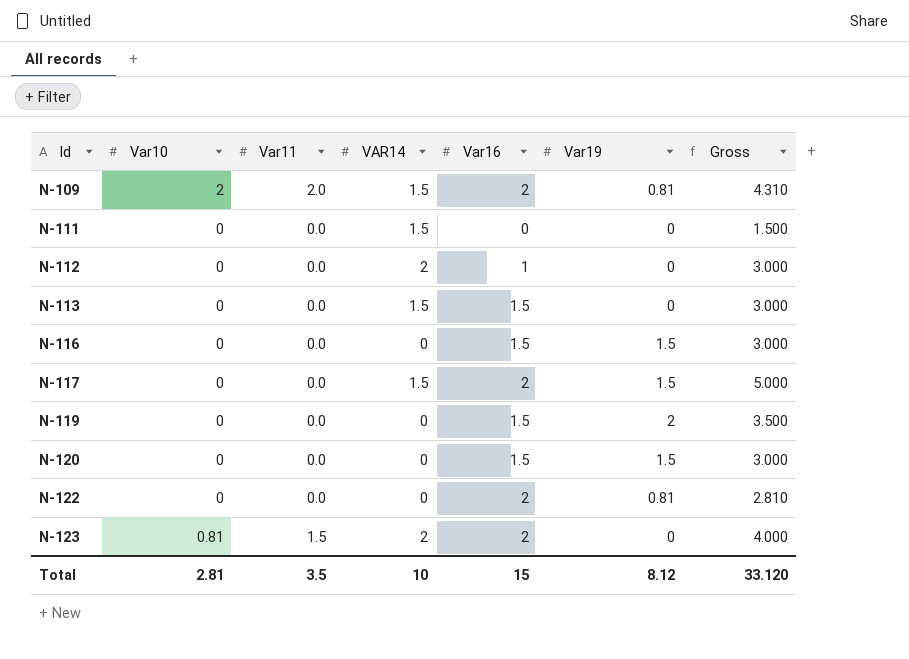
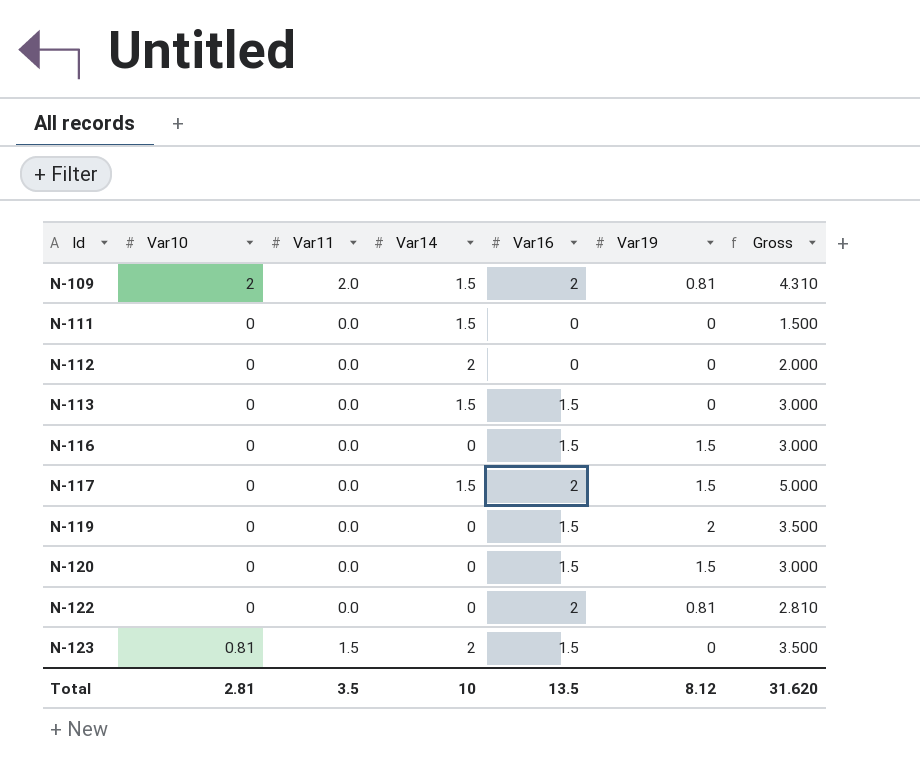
column name: VAR14 -> Var14
N-112 | Var16: 1 -> 0
N-112 | Gross: 3.000 -> 2.000
N-123 | Var16: 2 -> 1.5
N-123 | Gross: 4.000 -> 3.500
Total | Var16: 15 -> 13.5
Total | Gross: 33.120 -> 31.620

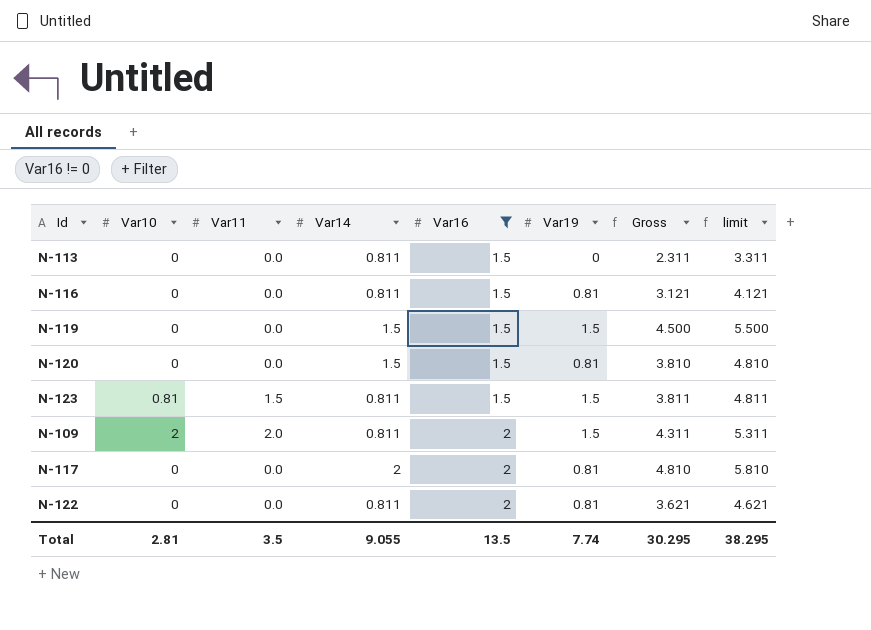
filter: none -> Var16 != 0
row order: Id ascending -> Var16 ascending
column limit | formula: none -> [Gross] + 1
N-113 | Var14: 1.5 -> 0.811
N-113 | Gross: 3.000 -> 2.311
N-116 | Var14: 0 -> 0.811
N-116 | Var19: 1.5 -> 0.81
N-116 | Gross: 3.000 -> 3.121
N-119 | Var14: 0 -> 1.5
N-119 | Var19: 2 -> 1.5
N-119 | Gross: 3.500 -> 4.500
N-120 | Var14: 0 -> 1.5
N-120 | Var19: 1.5 -> 0.81
N-120 | Gross: 3.000 -> 3.810
N-123 | Var14: 2 -> 0.811
N-123 | Var19: 0 -> 1.5
N-123 | Gross: 3.500 -> 3.811
N-109 | Var14: 1.5 -> 0.811
N-109 | Var19: 0.81 -> 1.5
N-109 | Gross: 4.310 -> 4.311
N-117 | Var14: 1.5 -> 2
N-117 | Var19: 1.5 -> 0.81
N-117 | Gross: 5.000 -> 4.810
N-122 | Var14: 0 -> 0.811
N-122 | Gross: 2.810 -> 3.621
Total | Var14: 10 -> 9.055
Total | Var19: 8.12 -> 7.74
Total | Gross: 31.620 -> 30.295

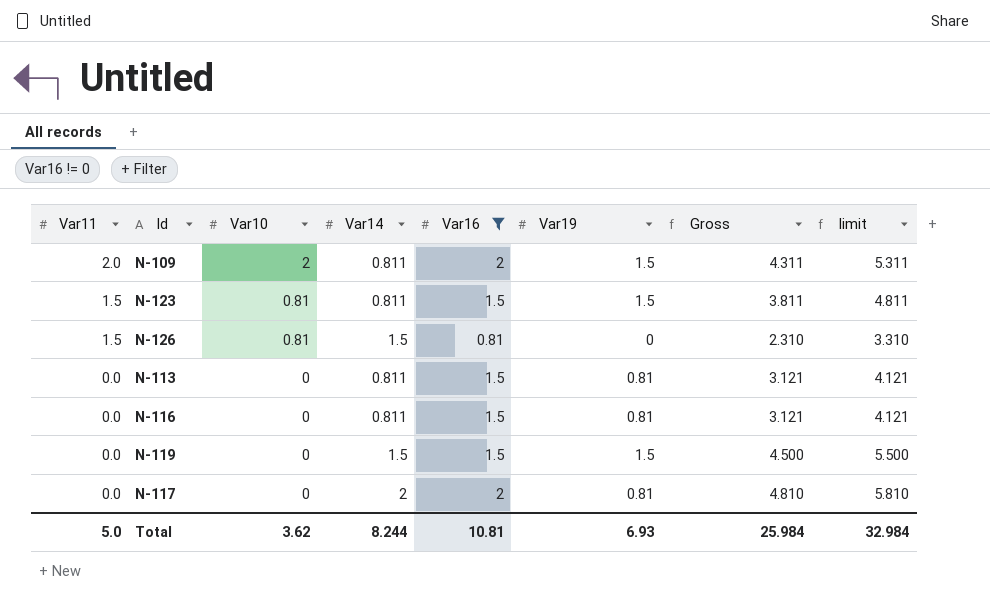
row order: Var16 ascending -> Var11 descending
column Var11 | position: 3 -> 1
row N-120: 0 | 0.0 | 1.5 | 1.5 | 0.81 | 3.810 | 4.810 -> none
row N-122: 0 | 0.0 | 0.811 | 2 | 0.81 | 3.621 | 4.621 -> none
row N-126: none -> 1.5 | 0.81 | 1.5 | 0.81 | 0 | 2.310 | 3.310
N-113 | Var19: 0 -> 0.81
N-113 | Gross: 2.311 -> 3.121
N-113 | limit: 3.311 -> 4.121
Total | Var11: 3.5 -> 5.0
Total | Var10: 2.81 -> 3.62
Total | Var14: 9.055 -> 8.244
Total | Var16: 13.5 -> 10.81
Total | Var19: 7.74 -> 6.93
Total | Gross: 30.295 -> 25.984
Total | limit: 38.295 -> 32.984

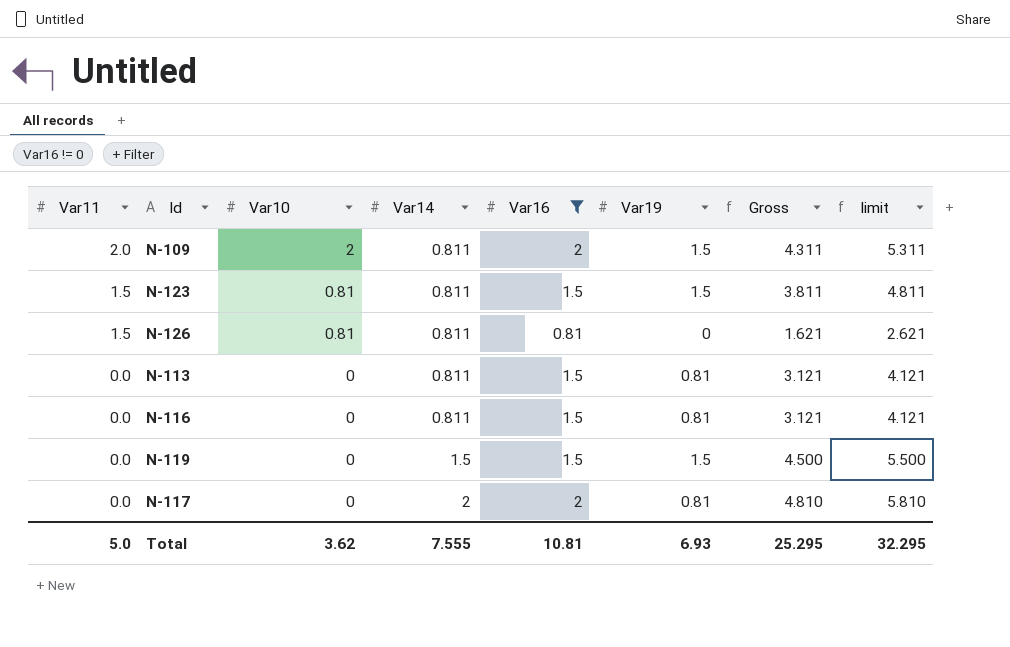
N-126 | Var14: 1.5 -> 0.811
N-126 | Gross: 2.310 -> 1.621
N-126 | limit: 3.310 -> 2.621
Total | Var14: 8.244 -> 7.555
Total | Gross: 25.984 -> 25.295
Total | limit: 32.984 -> 32.295

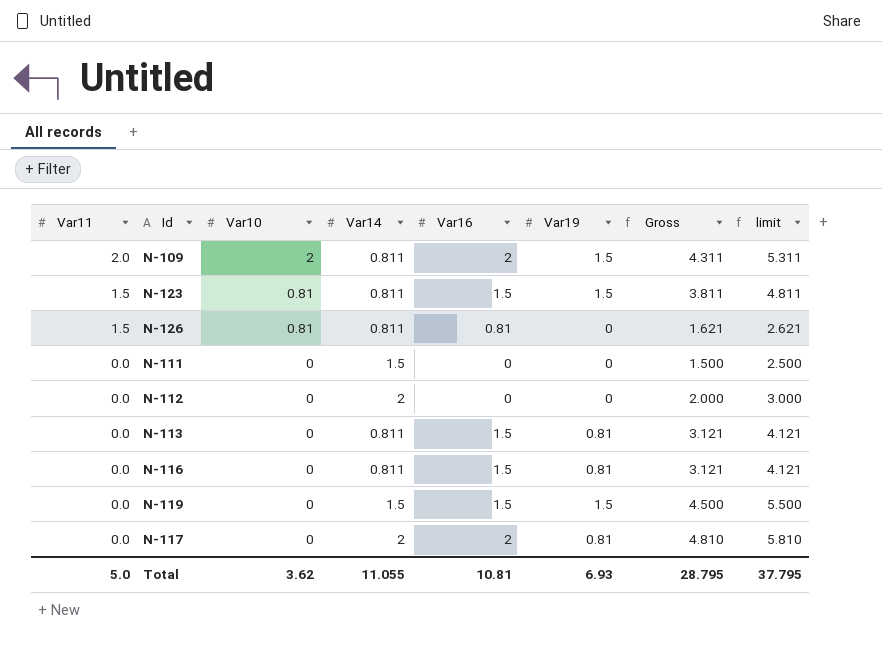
filter: Var16 != 0 -> none
Total | Var14: 7.555 -> 11.055
Total | Gross: 25.295 -> 28.795
Total | limit: 32.295 -> 37.795

